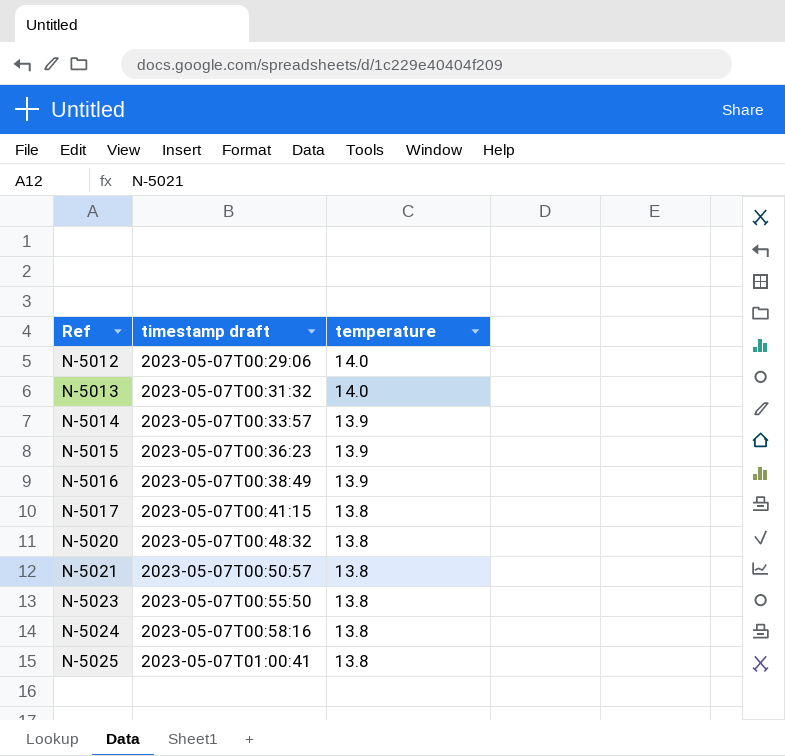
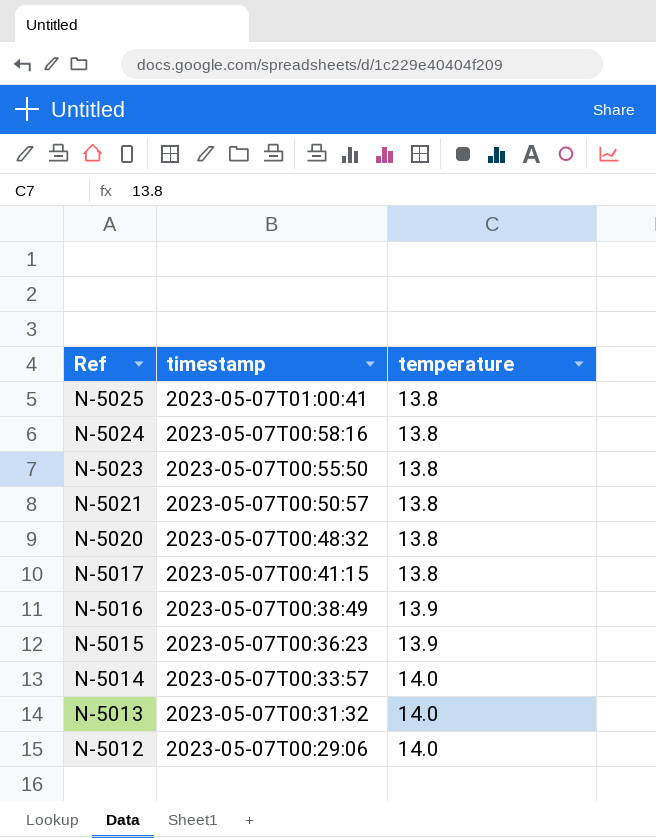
row order: Ref ascending -> Ref descending
column name: timestamp draft -> timestamp
N-5014 | temperature: 13.9 -> 14.0

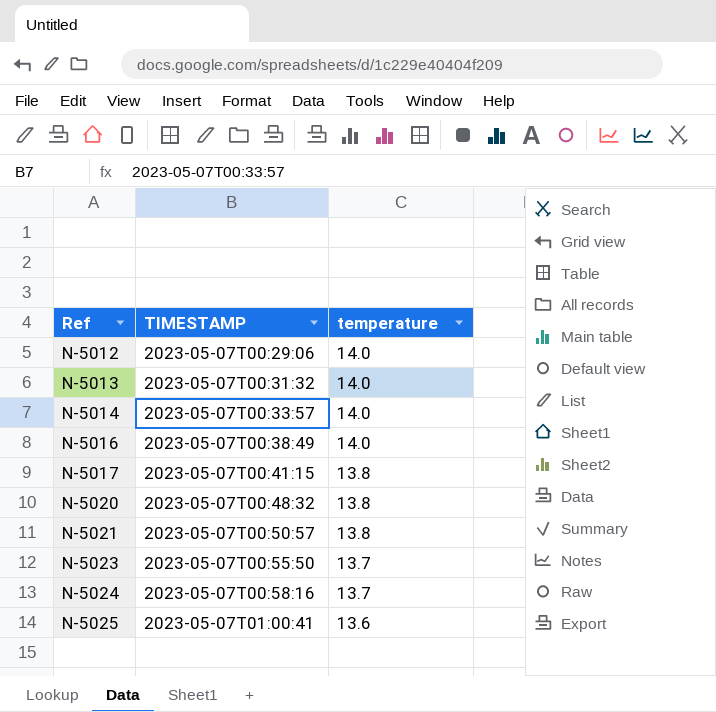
row order: Ref descending -> Ref ascending
column name: timestamp -> TIMESTAMP
row N-5015: 2023-05-07T00:36:23 | 13.9 -> none
N-5016 | temperature: 13.9 -> 14.0
N-5023 | temperature: 13.8 -> 13.7
N-5024 | temperature: 13.8 -> 13.7
N-5025 | temperature: 13.8 -> 13.6

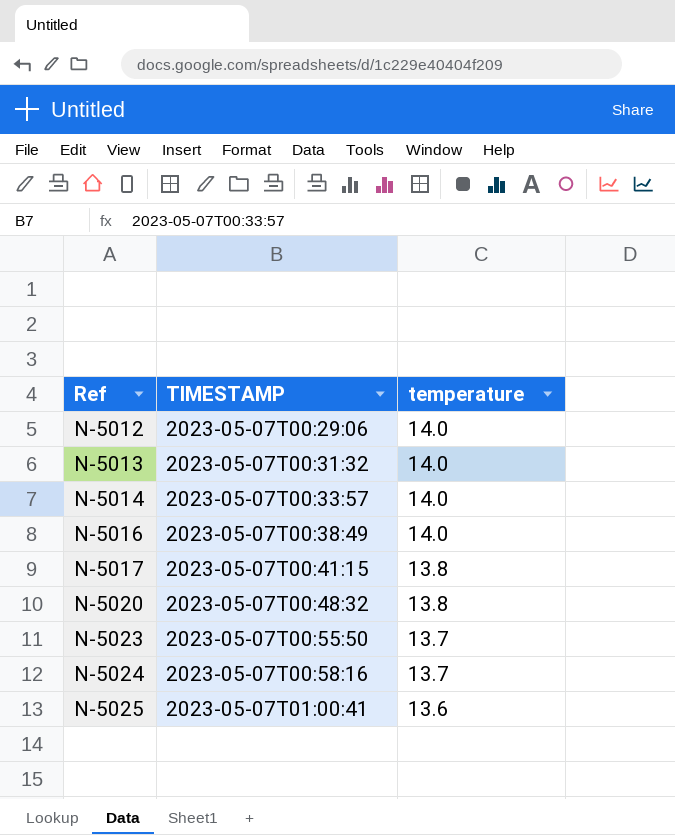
row N-5021: 2023-05-07T00:50:57 | 13.8 -> none

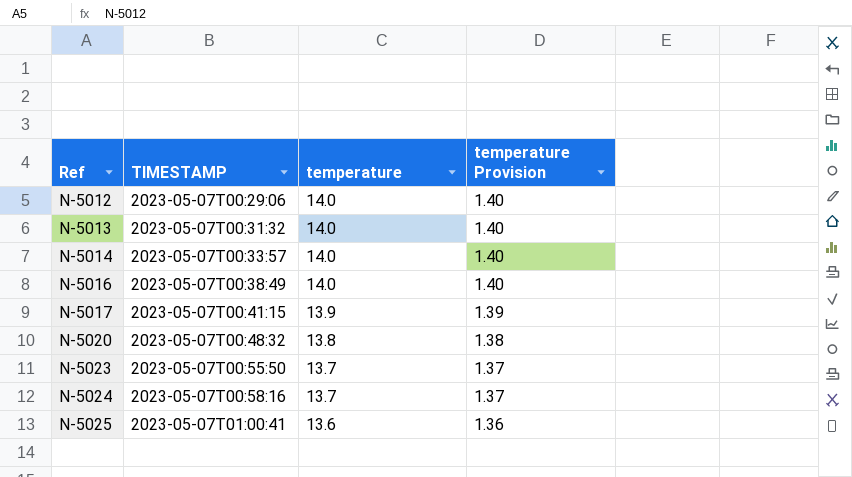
column temperature Provision | formula: none -> [temperature] * 0.1
N-5017 | temperature: 13.8 -> 13.9

